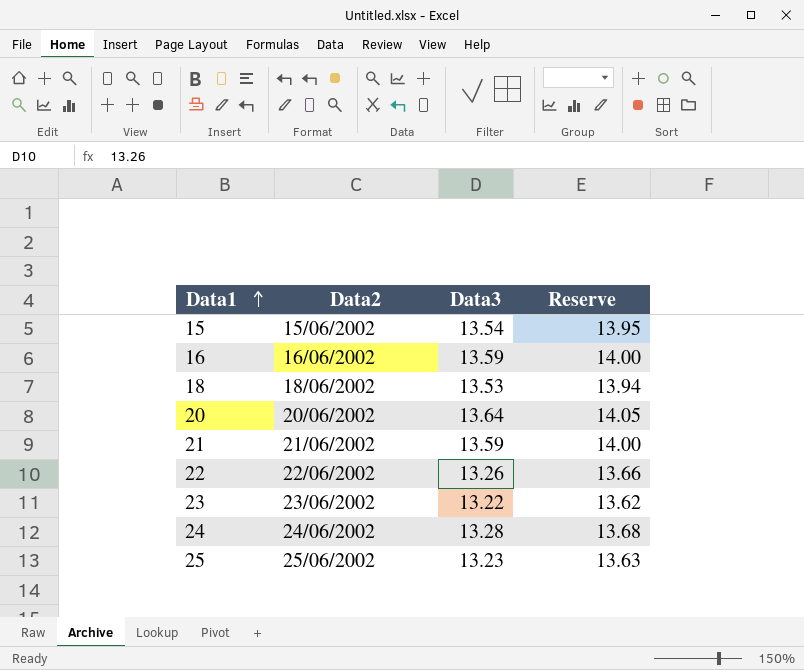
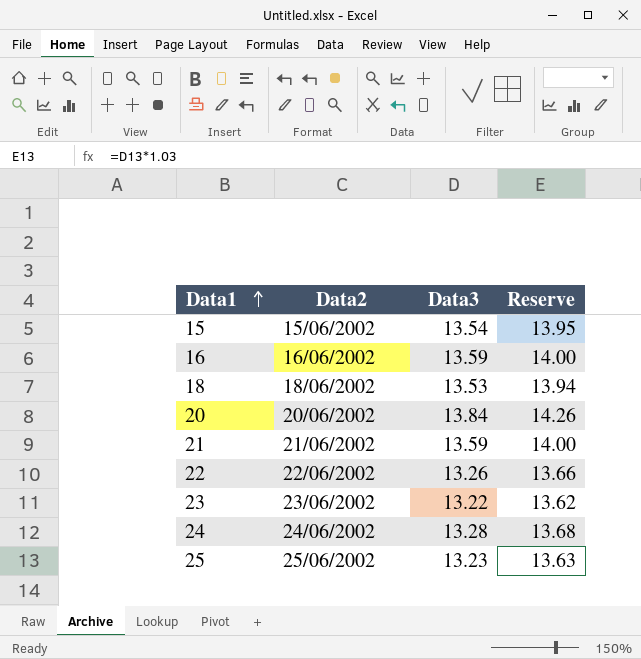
20 | Data3: 13.64 -> 13.84
20 | Reserve: 14.05 -> 14.26

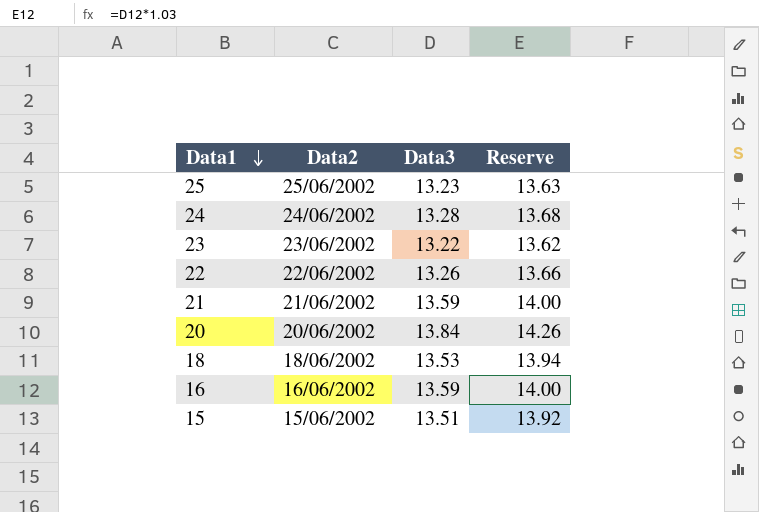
row order: Data1 ascending -> Data1 descending
15 | Data3: 13.54 -> 13.51
15 | Reserve: 13.95 -> 13.92

